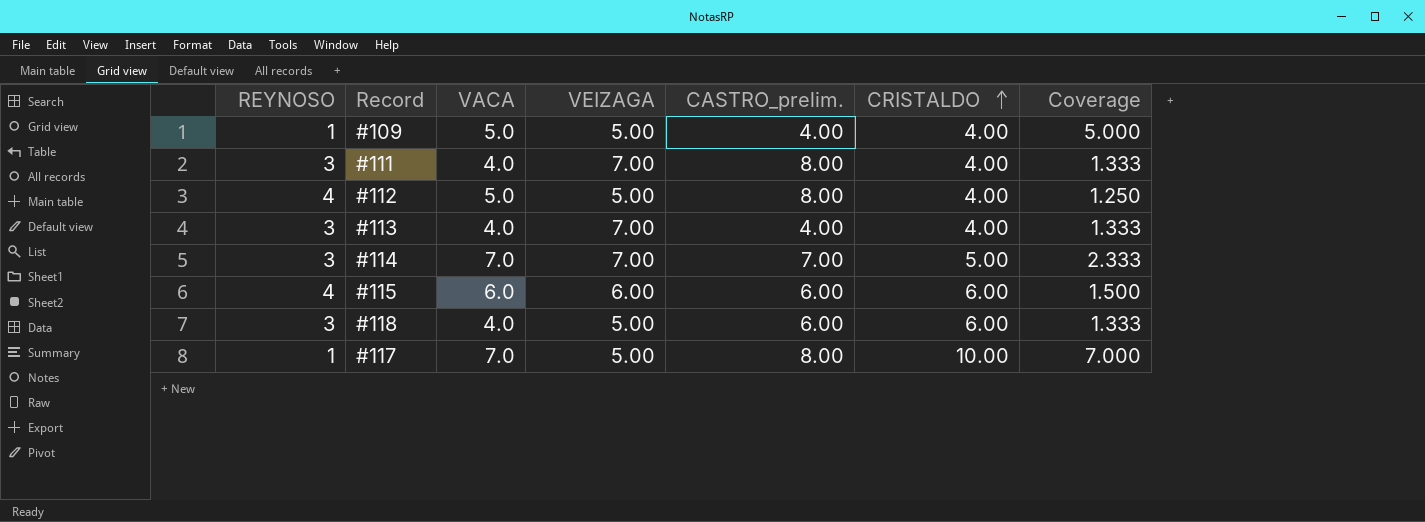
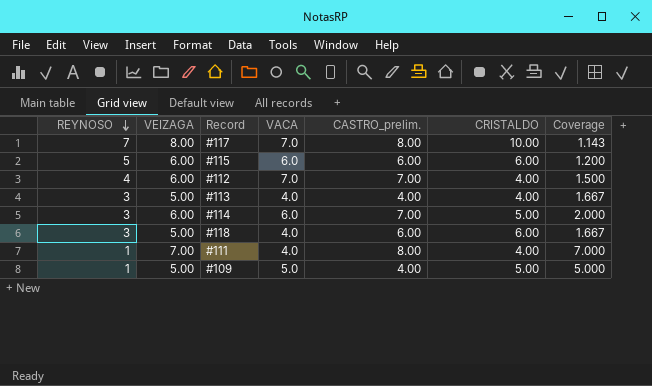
row order: CRISTALDO ascending -> REYNOSO descending
column VEIZAGA | position: 4 -> 2
column Coverage | formula: [VACA] / [REYNOSO] -> [VEIZAGA] / [REYNOSO]
#117 | REYNOSO: 1 -> 7
#117 | VEIZAGA: 5.00 -> 8.00
#115 | REYNOSO: 4 -> 5
#112 | VEIZAGA: 5.00 -> 6.00
#112 | VACA: 5.0 -> 7.0
#112 | CASTRO_prelim.: 8.00 -> 7.00
#113 | VEIZAGA: 7.00 -> 5.00
#114 | VEIZAGA: 7.00 -> 6.00
#114 | VACA: 7.0 -> 6.0
#111 | REYNOSO: 3 -> 1
#109 | CRISTALDO: 4.00 -> 5.00

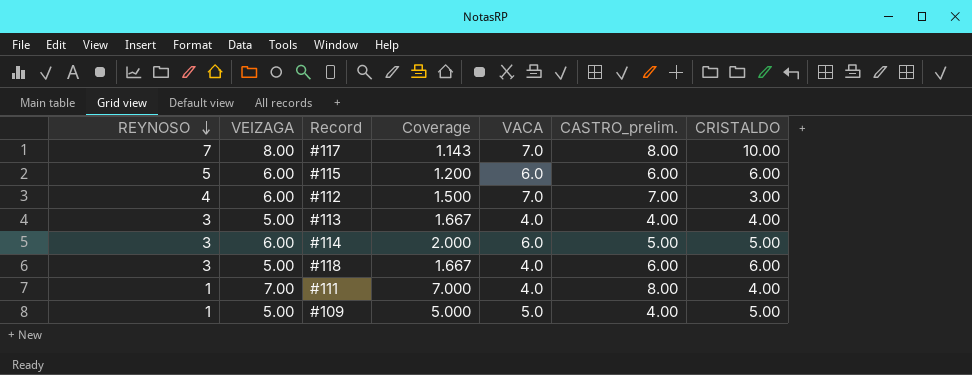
column Coverage | position: 7 -> 4
#112 | CRISTALDO: 4.00 -> 3.00
#114 | CASTRO_prelim.: 7.00 -> 5.00

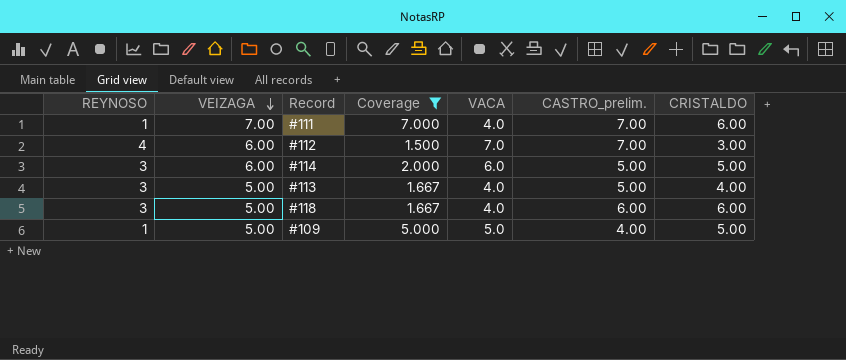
filter: none -> Coverage >= 1.500
row order: REYNOSO descending -> VEIZAGA descending
#111 | CASTRO_prelim.: 8.00 -> 7.00
#111 | CRISTALDO: 4.00 -> 6.00
#113 | CASTRO_prelim.: 4.00 -> 5.00

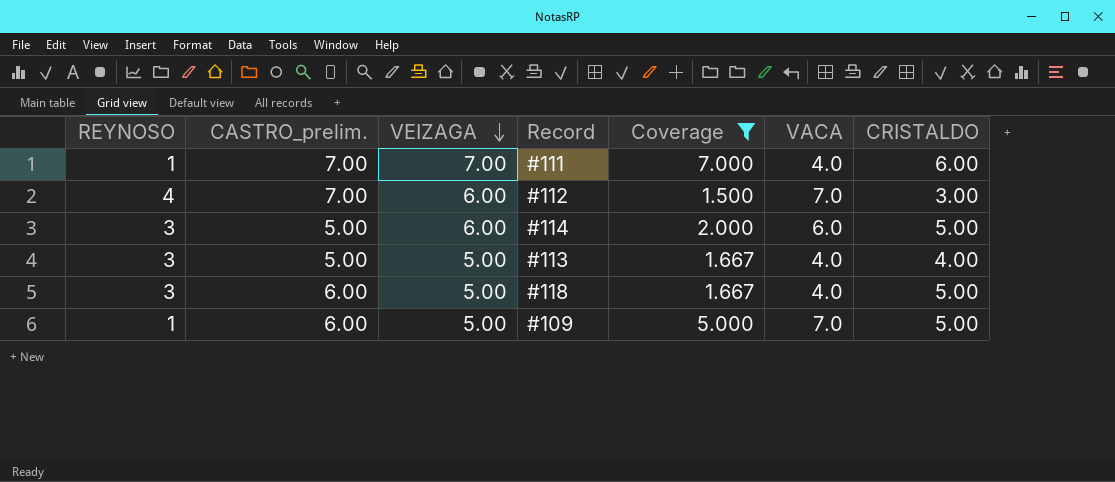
column CASTRO_prelim. | position: 6 -> 2
#118 | CRISTALDO: 6.00 -> 5.00
#109 | CASTRO_prelim.: 4.00 -> 6.00
#109 | VACA: 5.0 -> 7.0

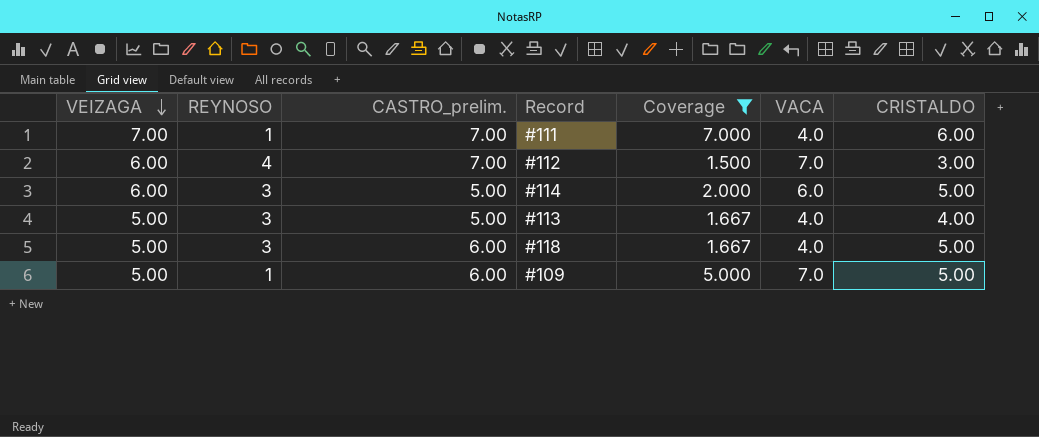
column VEIZAGA | position: 3 -> 1

